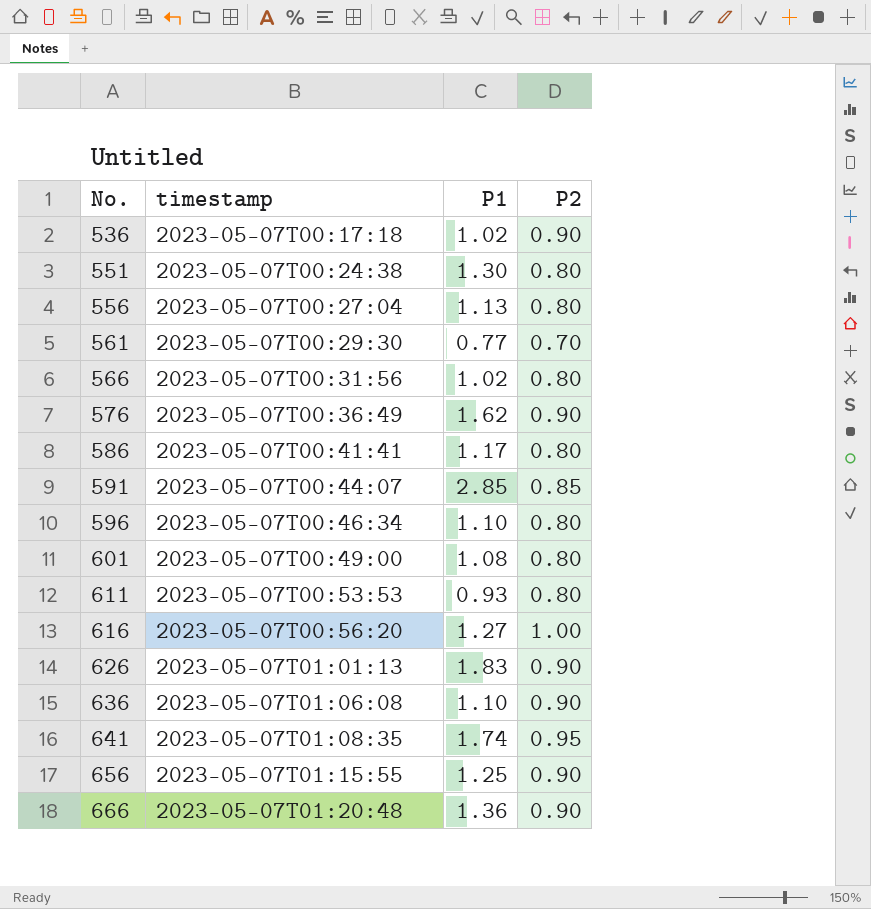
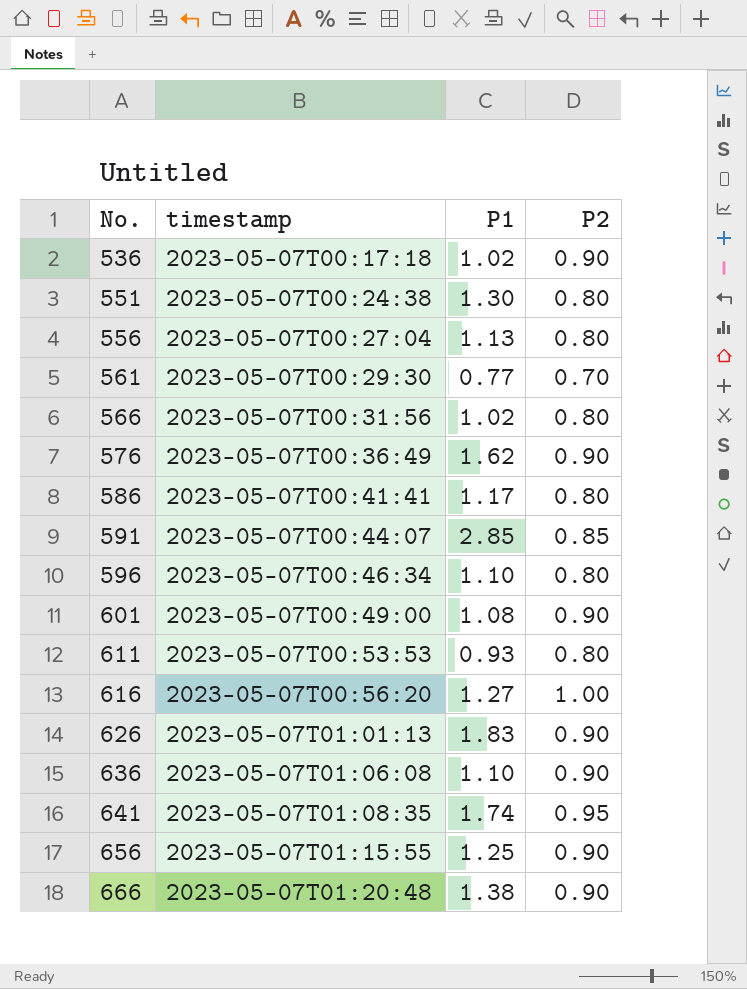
601 | P2: 0.80 -> 0.90
666 | P1: 1.36 -> 1.38

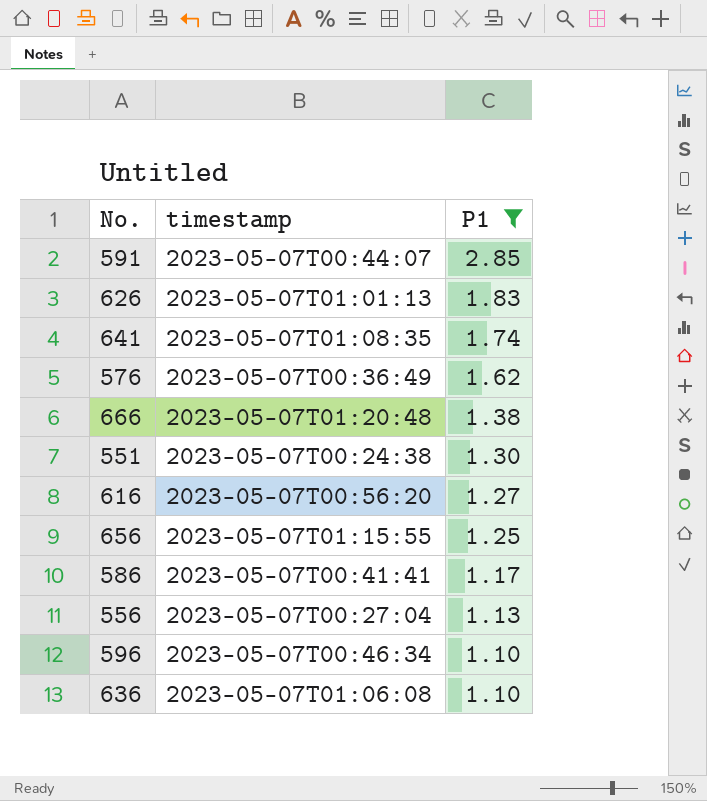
filter: none -> P1 >= 1.10
row order: No. ascending -> P1 descending
column P2 | position: 4 -> none

